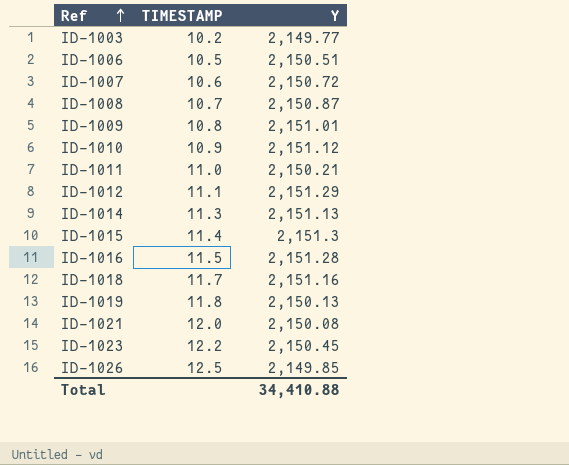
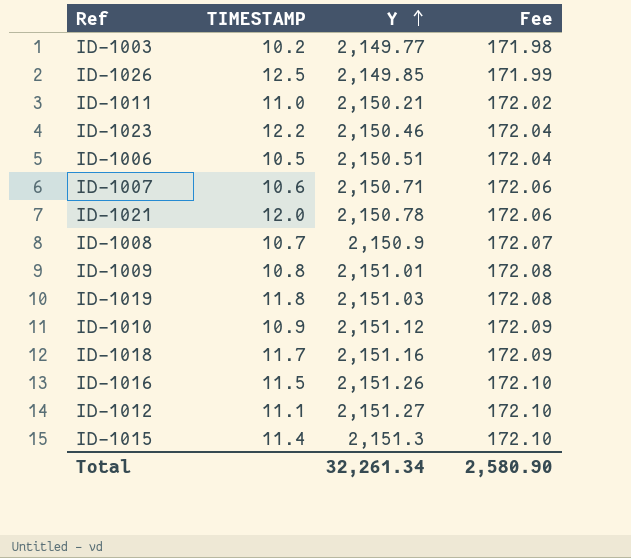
row order: Ref ascending -> Y ascending
column Fee | formula: none -> [Y] * 0.08
row ID-1014: 11.3 | 2,151.13 -> none
ID-1023 | Y: 2,150.45 -> 2,150.46
ID-1007 | Y: 2,150.72 -> 2,150.71
ID-1021 | Y: 2,150.08 -> 2,150.78
ID-1008 | Y: 2,150.87 -> 2,150.9
ID-1019 | Y: 2,150.13 -> 2,151.03
ID-1016 | Y: 2,151.28 -> 2,151.26
ID-1012 | Y: 2,151.29 -> 2,151.27
Total | Y: 34,410.88 -> 32,261.34

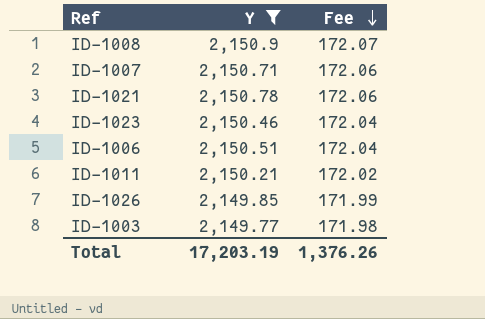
filter: none -> Y <= 2,150.9
row order: Y ascending -> Fee descending
column TIMESTAMP | position: 2 -> none
Total | Y: 32,261.34 -> 17,203.19
Total | Fee: 2,580.90 -> 1,376.26

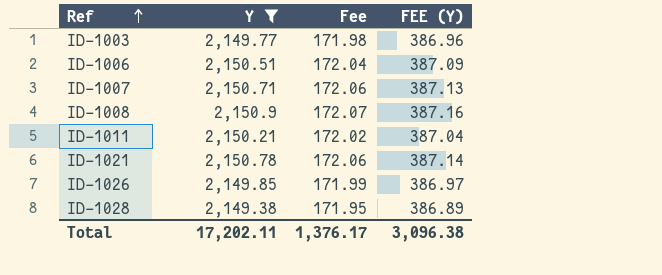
row order: Fee descending -> Ref ascending
column FEE (Y) | formula: none -> [Y] * 0.18
row ID-1023: 2,150.46 | 172.04 -> none
row ID-1028: none -> 2,149.38 | 171.95 | 386.89
Total | Y: 17,203.19 -> 17,202.11
Total | Fee: 1,376.26 -> 1,376.17

